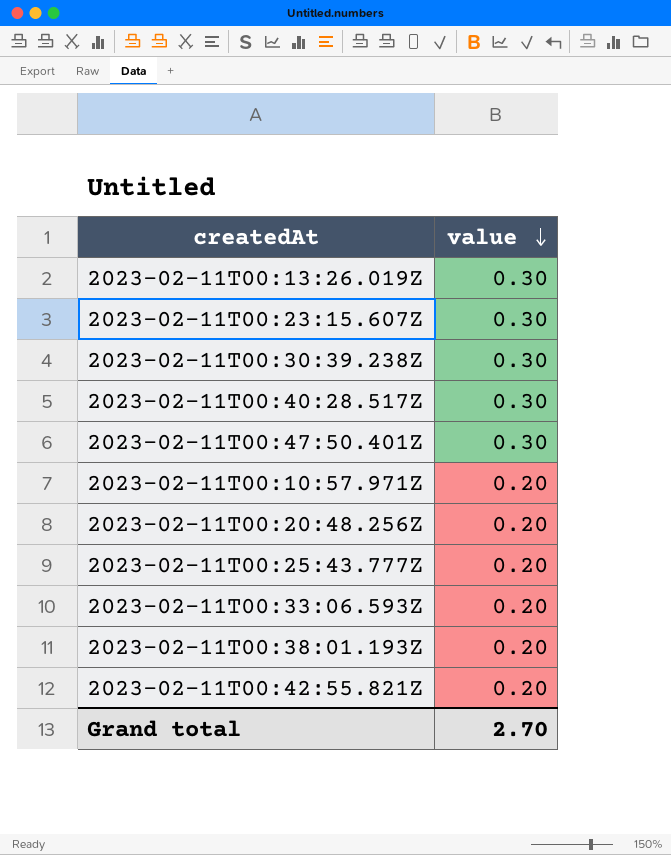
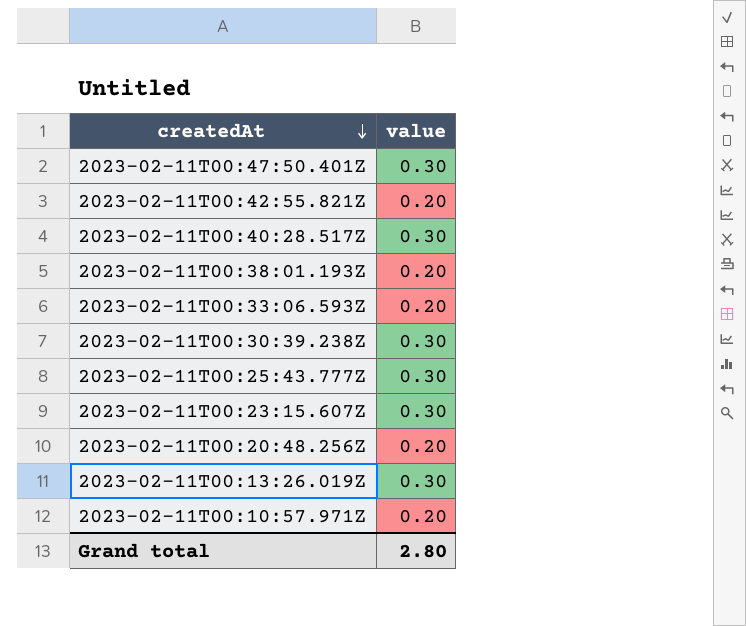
row order: value descending -> createdAt descending
2023-02-11T00:25:43.777Z | value: 0.20 -> 0.30
Grand total | value: 2.70 -> 2.80

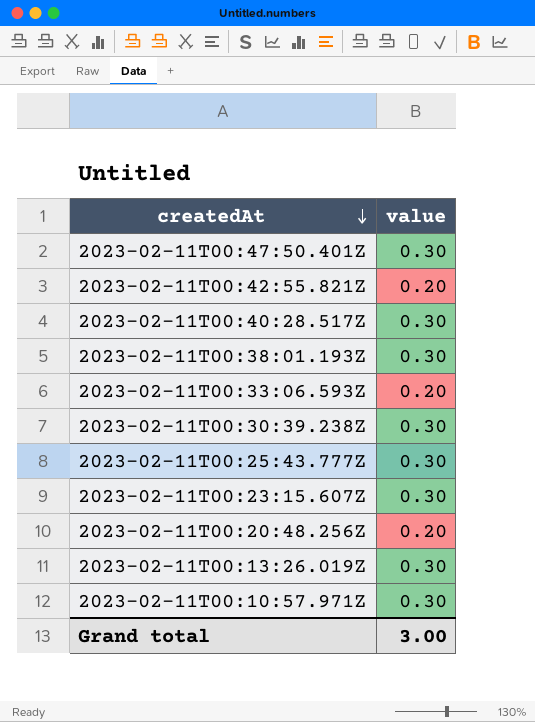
2023-02-11T00:38:01.193Z | value: 0.20 -> 0.30
2023-02-11T00:10:57.971Z | value: 0.20 -> 0.30
Grand total | value: 2.80 -> 3.00

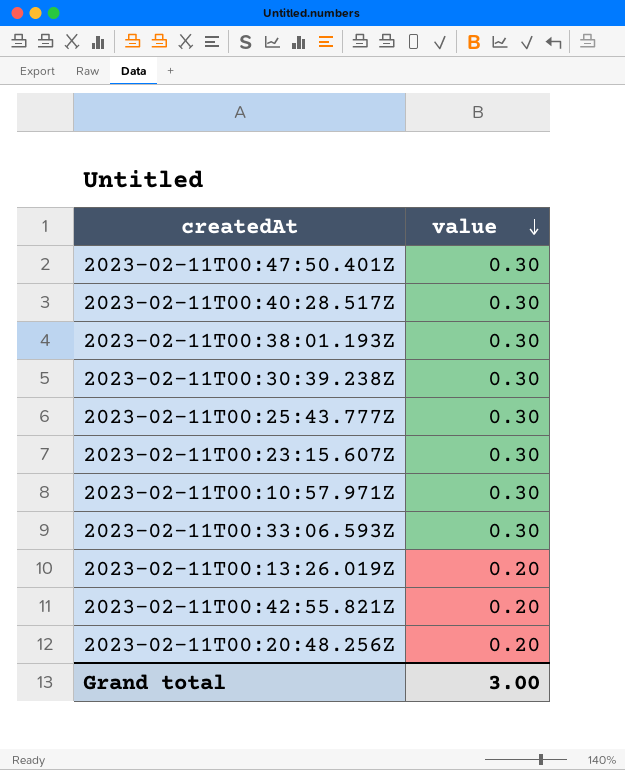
row order: createdAt descending -> value descending
2023-02-11T00:33:06.593Z | value: 0.20 -> 0.30
2023-02-11T00:13:26.019Z | value: 0.30 -> 0.20

